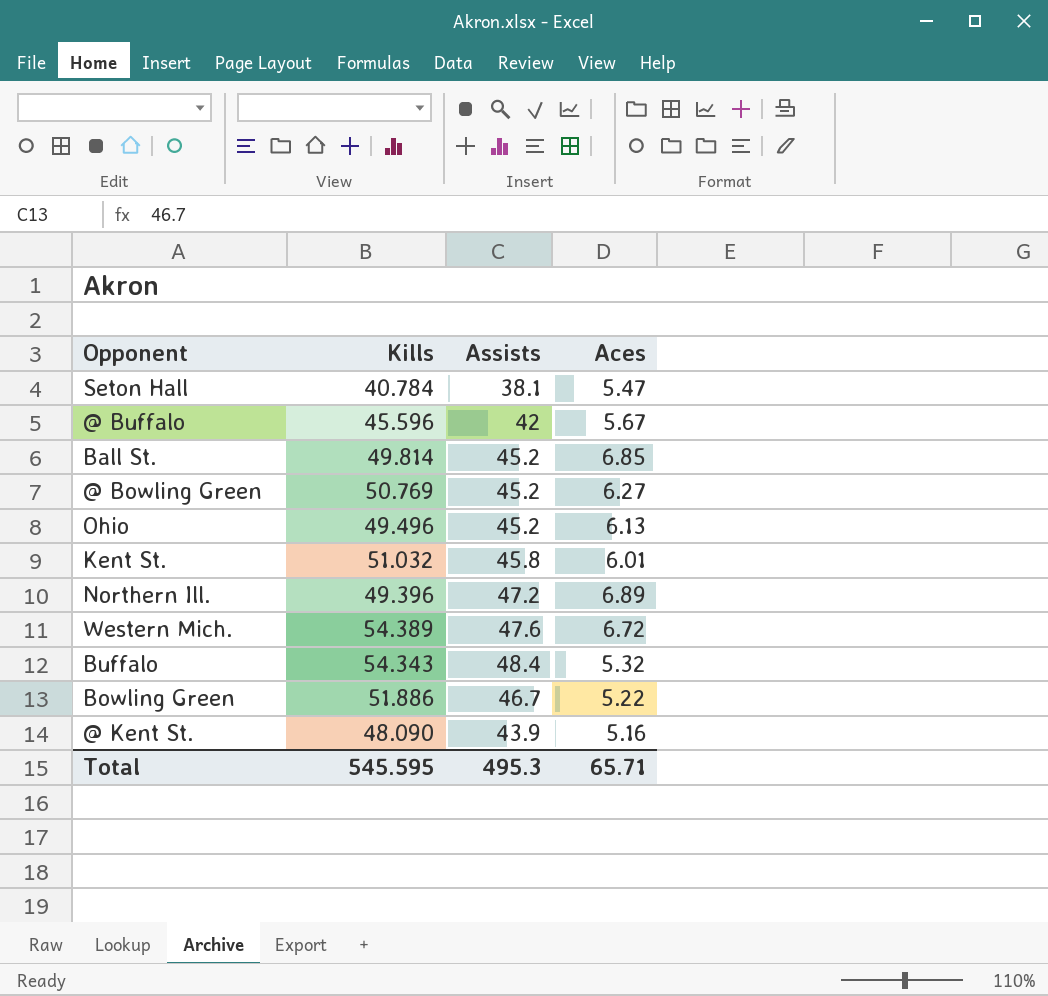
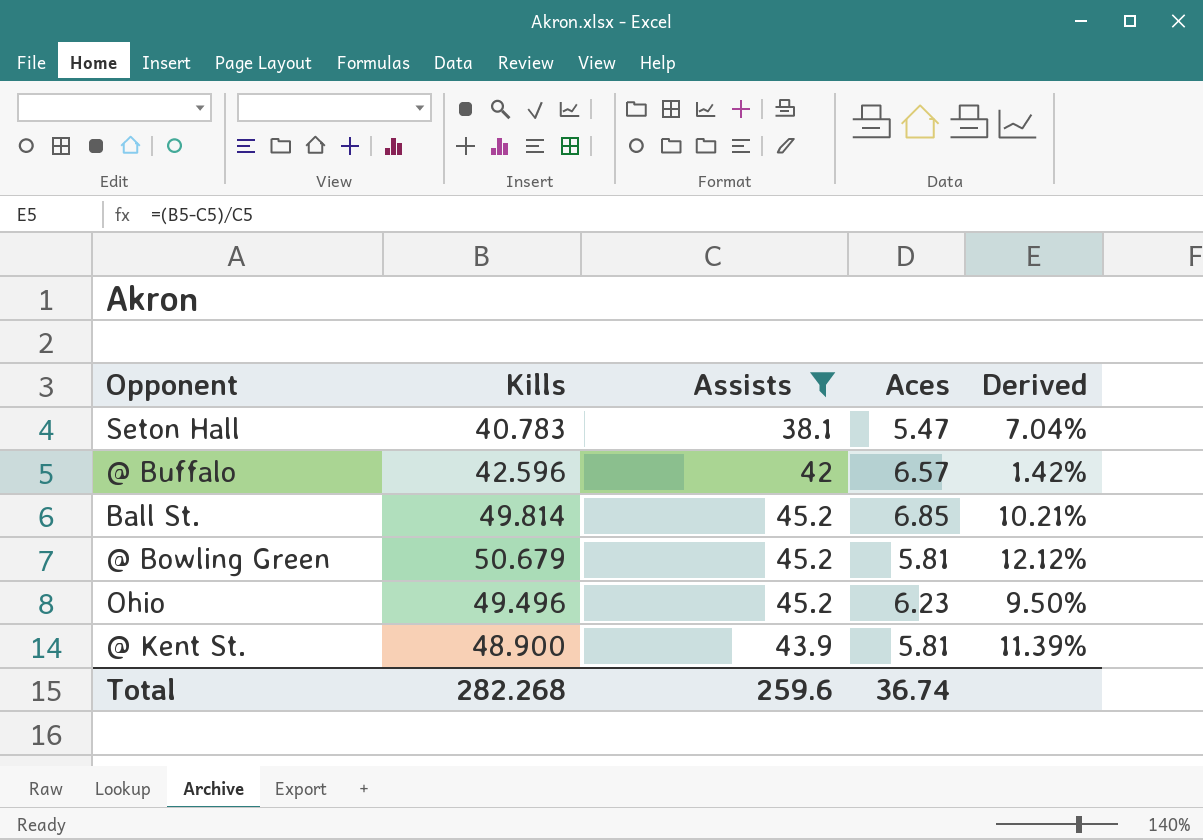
filter: none -> Assists <= 45.2
column Derived | formula: none -> ([Kills] - [Assists]) / [Assists]
Seton Hall | Kills: 40.784 -> 40.783
@ Buffalo | Kills: 45.596 -> 42.596
@ Buffalo | Aces: 5.67 -> 6.57
@ Bowling Green | Kills: 50.769 -> 50.679
@ Bowling Green | Aces: 6.27 -> 5.81
Ohio | Aces: 6.13 -> 6.23
@ Kent St. | Kills: 48.090 -> 48.900
@ Kent St. | Aces: 5.16 -> 5.81
Total | Kills: 545.595 -> 282.268
Total | Assists: 495.3 -> 259.6
Total | Aces: 65.71 -> 36.74

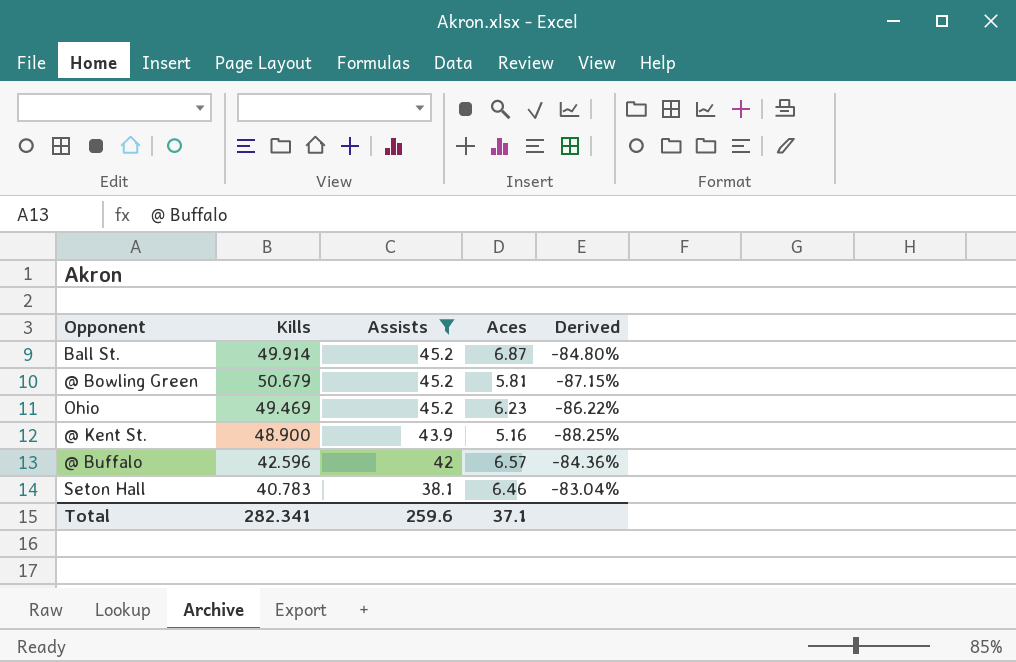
row order: none -> Assists descending
column Derived | formula: ([Kills] - [Assists]) / [Assists] -> ([Aces] - [Assists]) / [Assists]
Ball St. | Kills: 49.814 -> 49.914
Ball St. | Aces: 6.85 -> 6.87
Ohio | Kills: 49.496 -> 49.469
@ Kent St. | Aces: 5.81 -> 5.16
Seton Hall | Aces: 5.47 -> 6.46
Total | Kills: 282.268 -> 282.341
Total | Aces: 36.74 -> 37.1

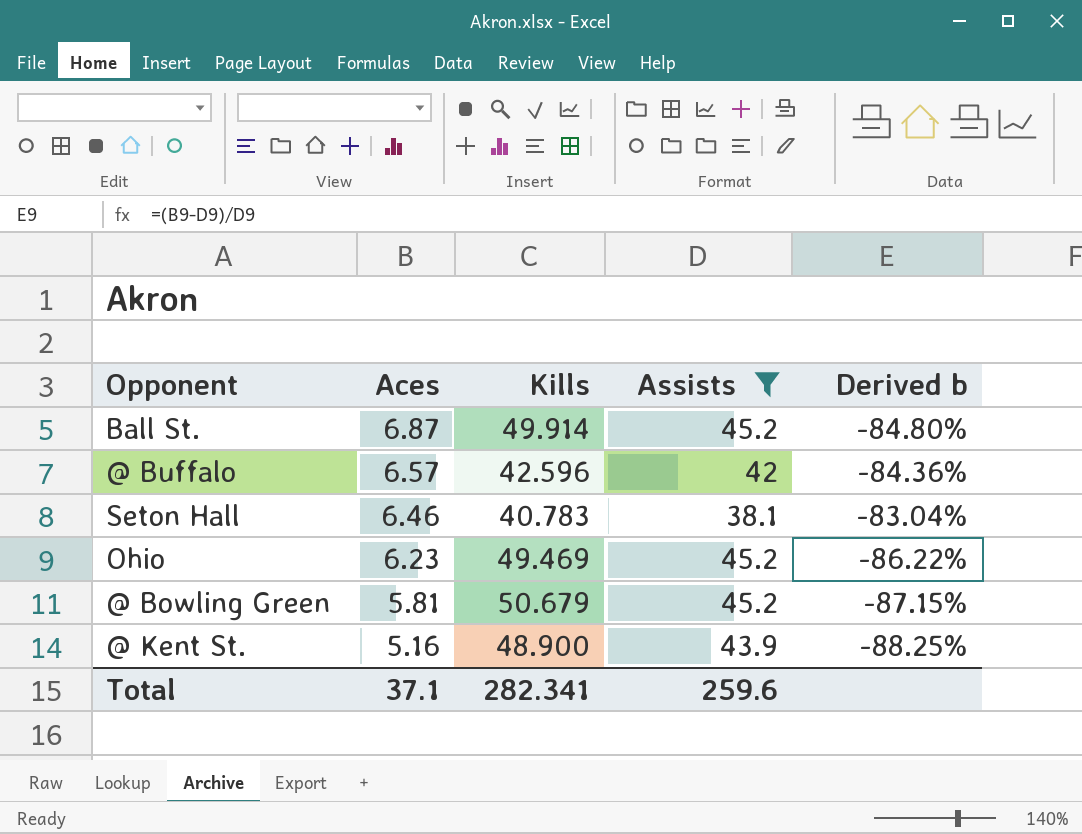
row order: Assists descending -> Aces descending
column Aces | position: 4 -> 2
column name: Derived -> Derived b

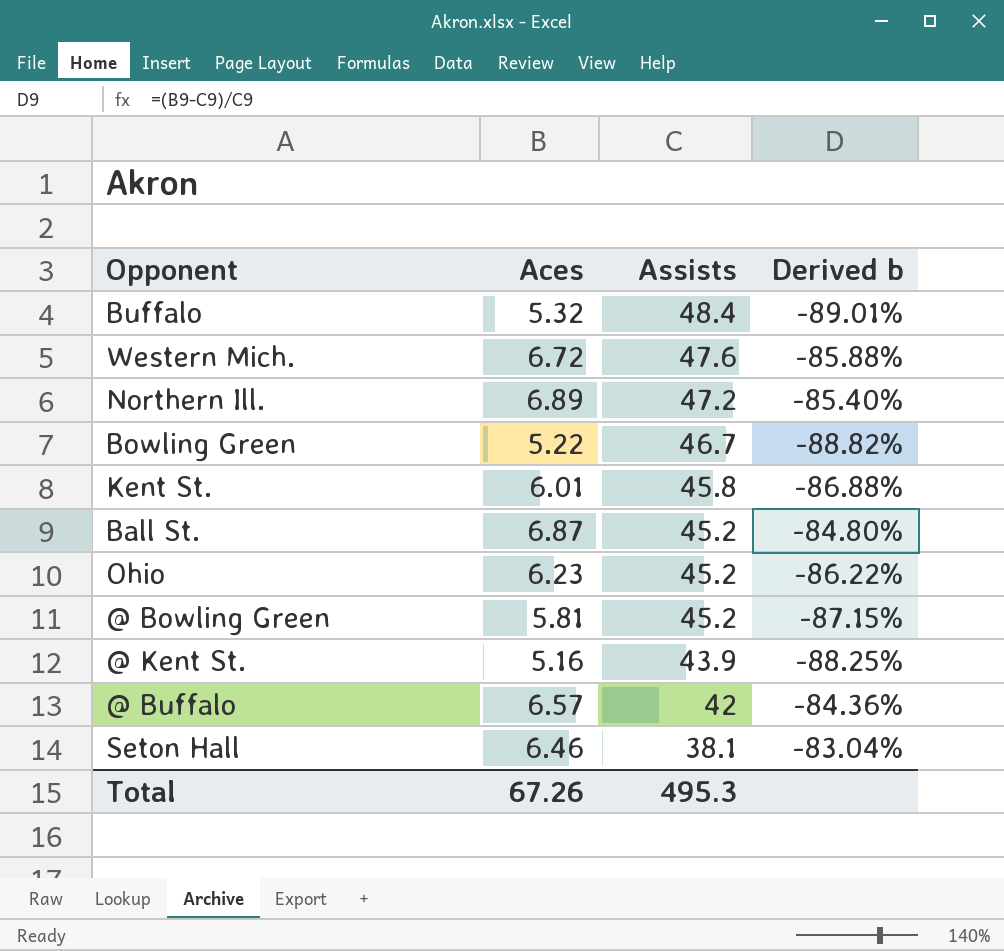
filter: Assists <= 45.2 -> none
row order: Aces descending -> Assists descending
column Kills | position: 3 -> none
Total | Aces: 37.1 -> 67.26
Total | Assists: 259.6 -> 495.3

